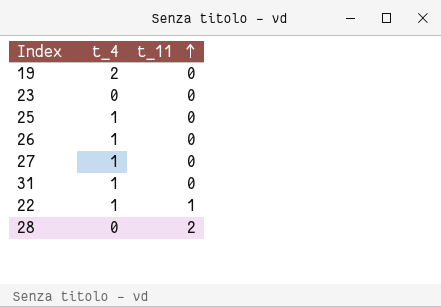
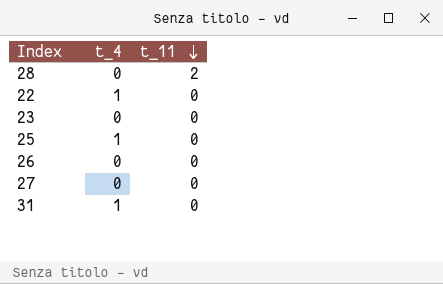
row order: t_11 ascending -> t_11 descending
row 19: 2 | 0 -> none
22 | t_11: 1 -> 0
26 | t_4: 1 -> 0
27 | t_4: 1 -> 0

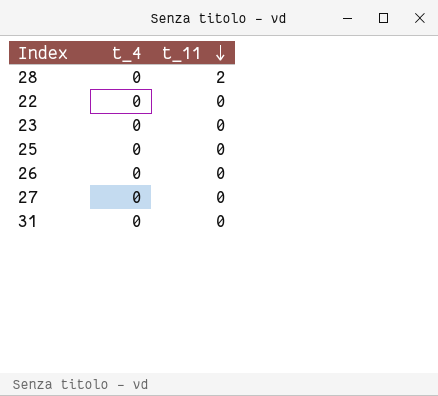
22 | t_4: 1 -> 0
25 | t_4: 1 -> 0
31 | t_4: 1 -> 0

